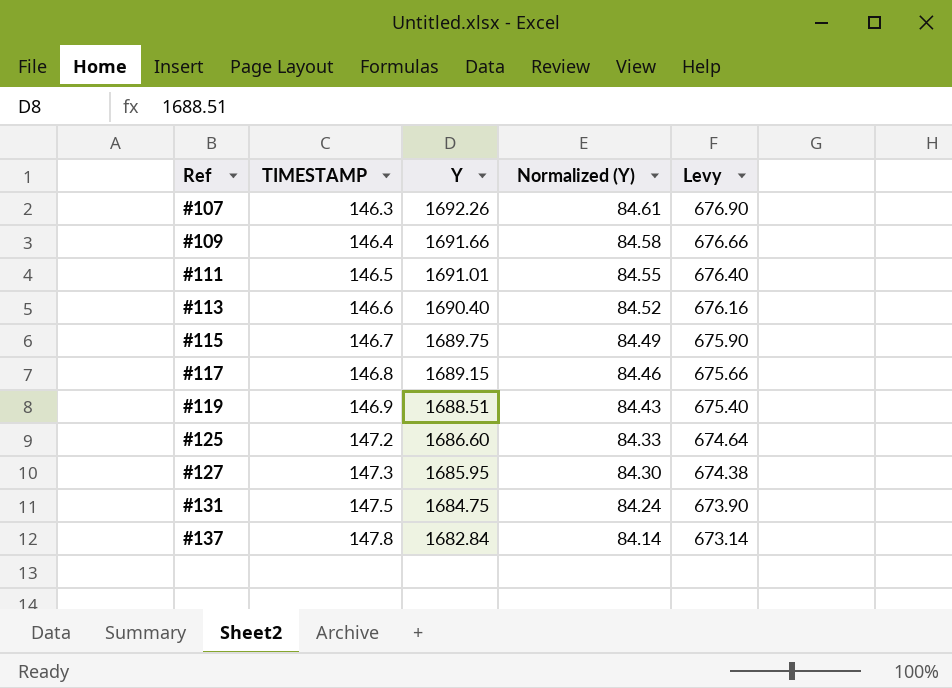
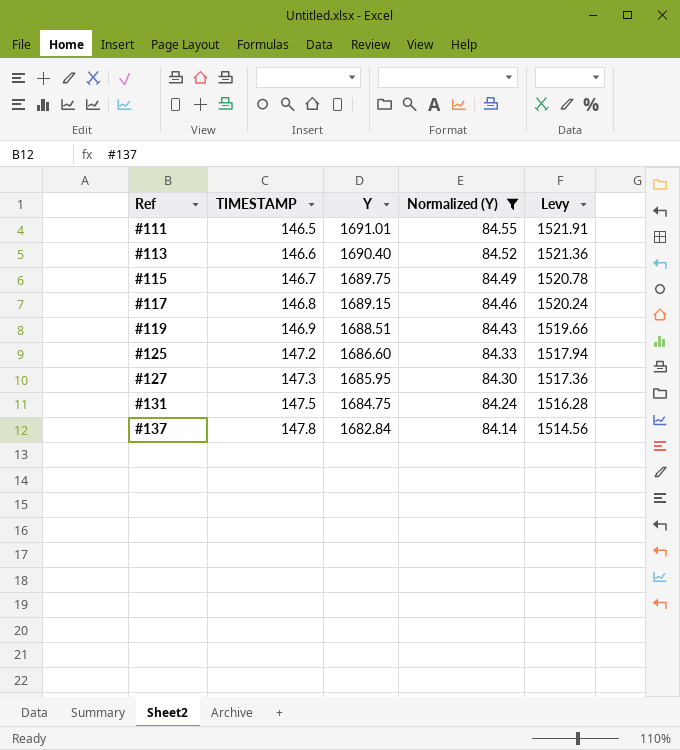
filter: none -> Normalized (Y) <= 84.55
column Levy | formula: [Y] * 0.4 -> [Y] * 0.9

